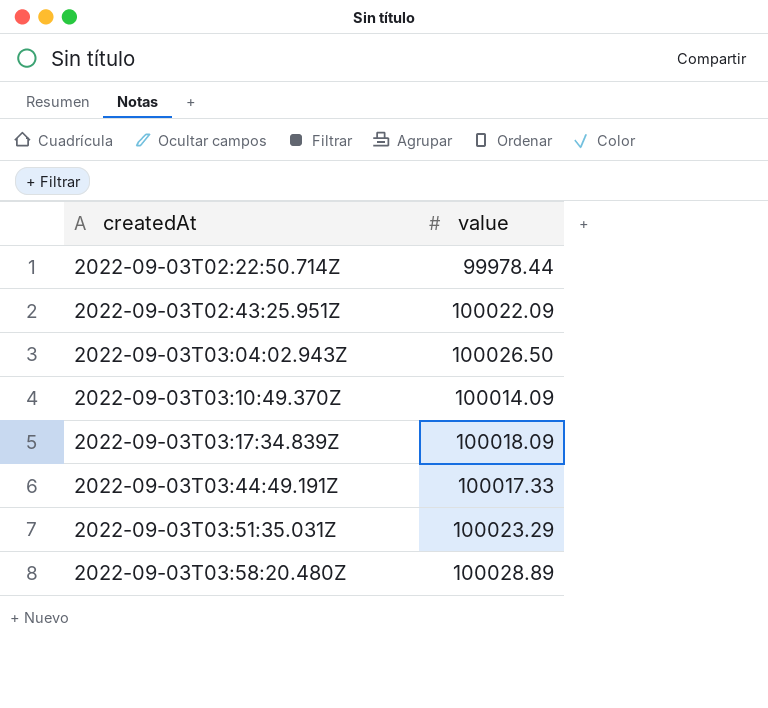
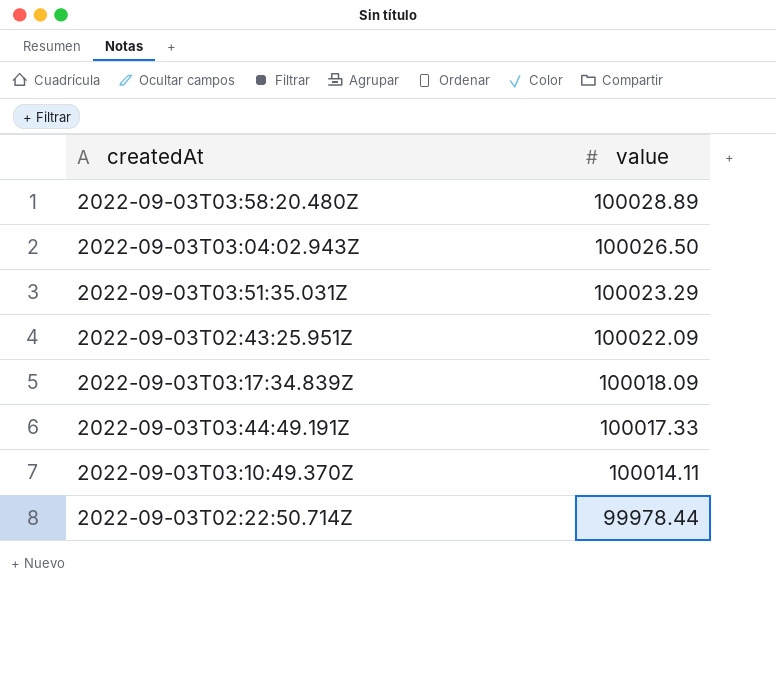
row order: createdAt ascending -> value descending
2022-09-03T03:10:49.370Z | value: 100014.09 -> 100014.11

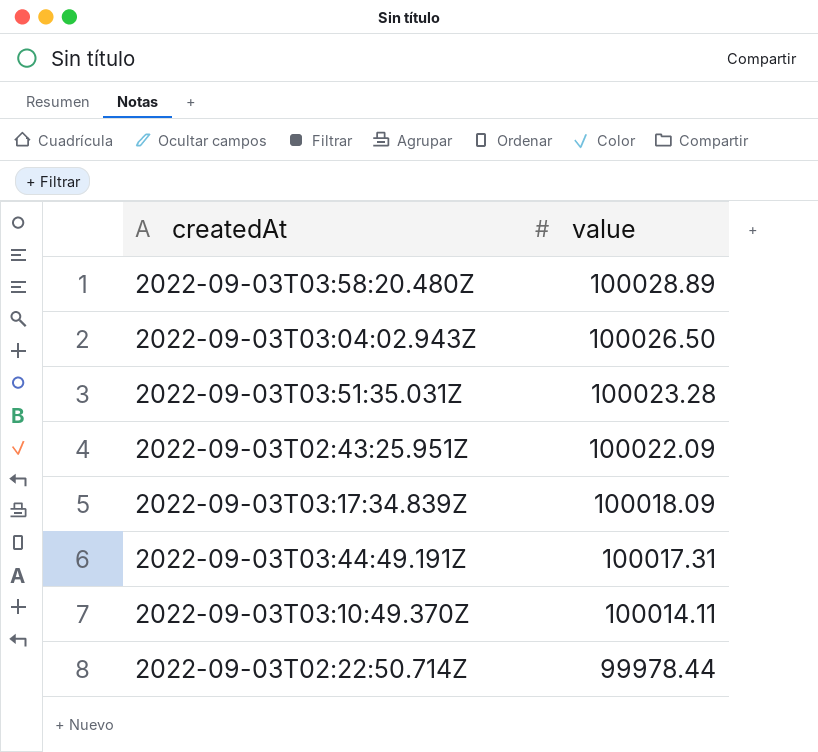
2022-09-03T03:51:35.031Z | value: 100023.29 -> 100023.28
2022-09-03T03:44:49.191Z | value: 100017.33 -> 100017.31

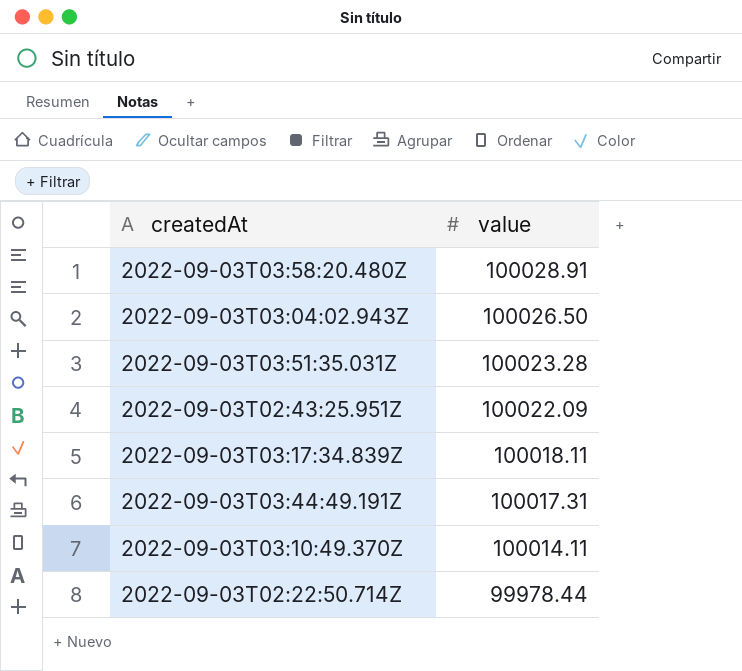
2022-09-03T03:58:20.480Z | value: 100028.89 -> 100028.91
2022-09-03T03:17:34.839Z | value: 100018.09 -> 100018.11

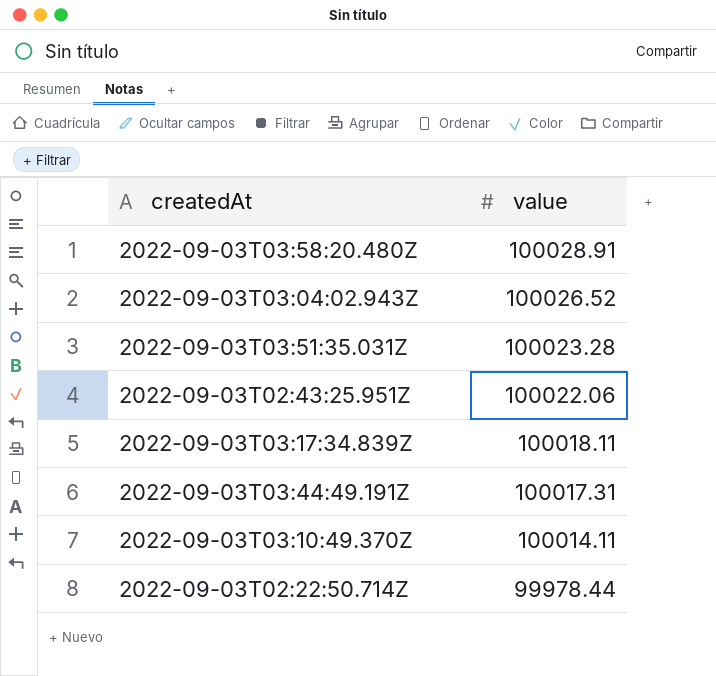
2022-09-03T03:04:02.943Z | value: 100026.50 -> 100026.52
2022-09-03T02:43:25.951Z | value: 100022.09 -> 100022.06

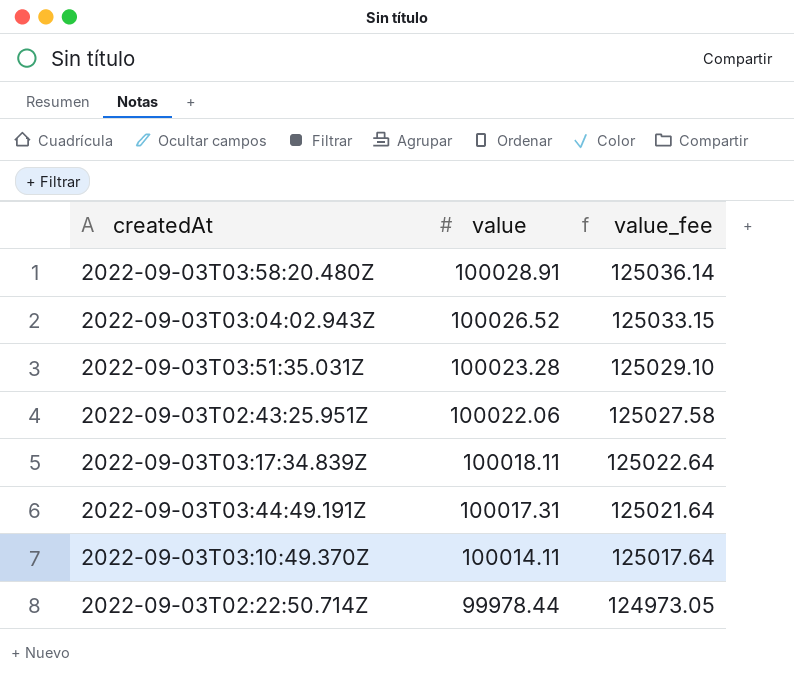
column value_fee | formula: none -> [value] * 1.25

